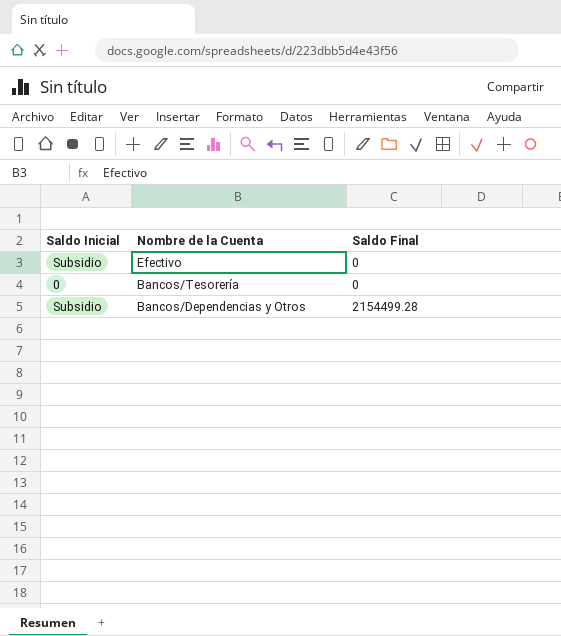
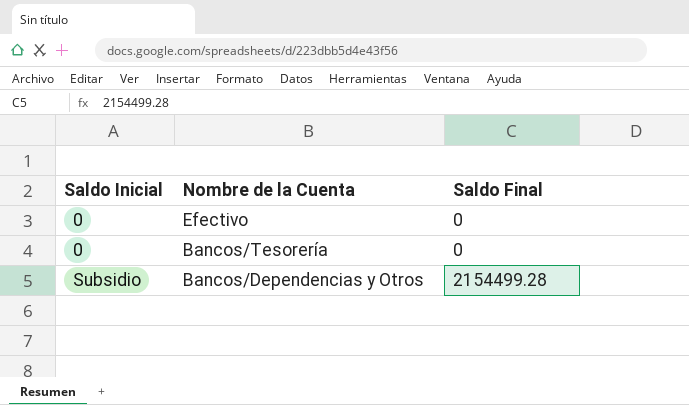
Efectivo | Saldo Inicial: Subsidio -> 0

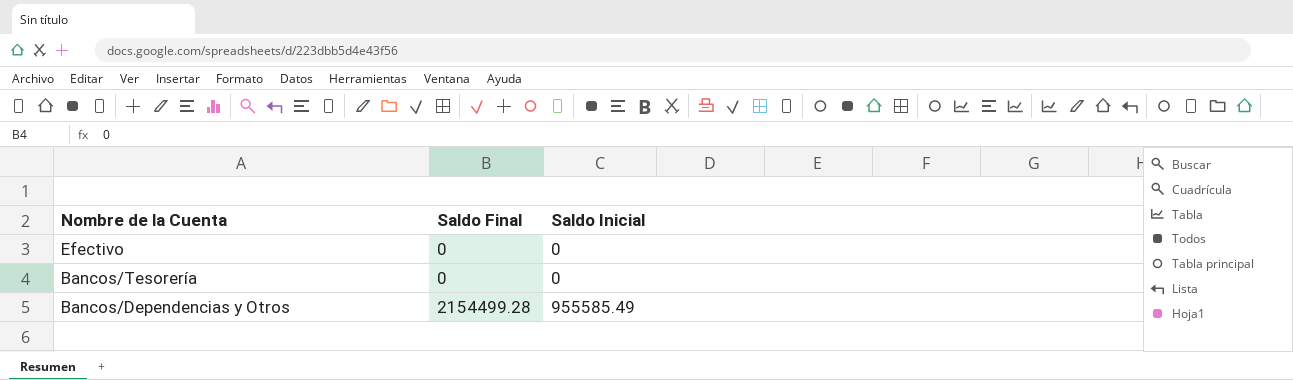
column Saldo Inicial | position: 1 -> 3
Bancos/Dependencias y Otros | Saldo Inicial: Subsidio -> 955585.49

